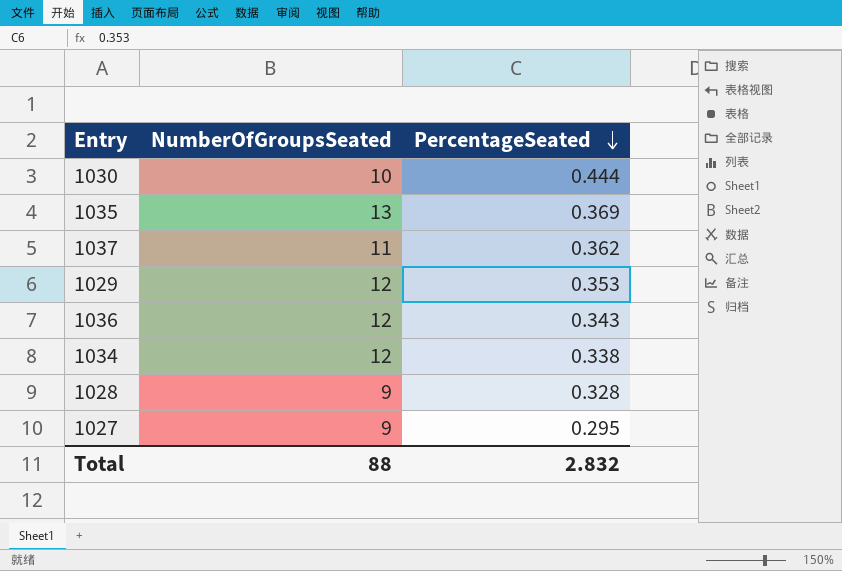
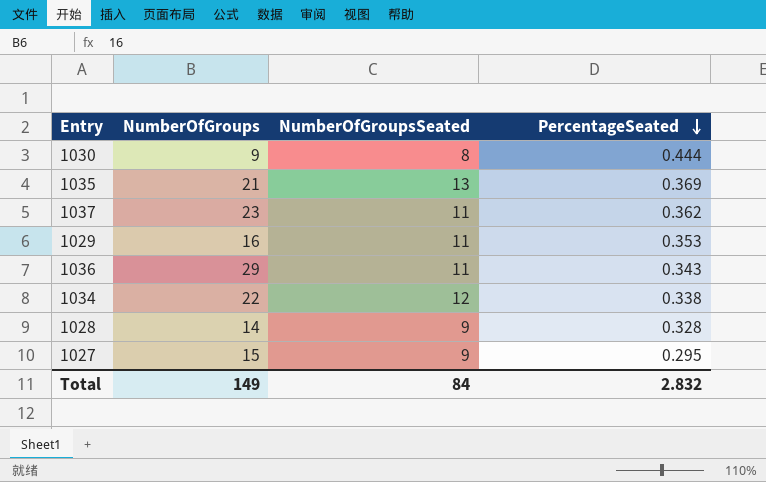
column NumberOfGroups | position: none -> 2
1030 | NumberOfGroupsSeated: 10 -> 8
1029 | NumberOfGroupsSeated: 12 -> 11
1036 | NumberOfGroupsSeated: 12 -> 11
Total | NumberOfGroupsSeated: 88 -> 84

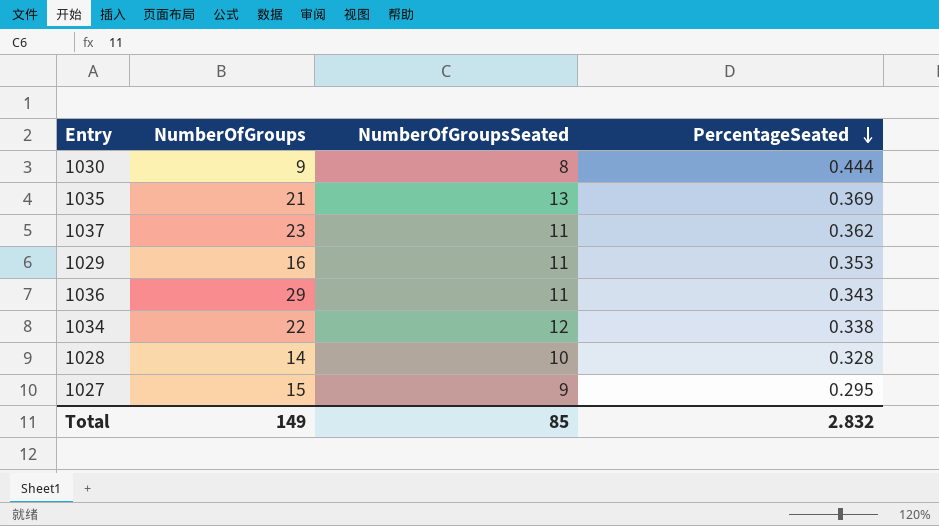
1028 | NumberOfGroupsSeated: 9 -> 10
Total | NumberOfGroupsSeated: 84 -> 85

